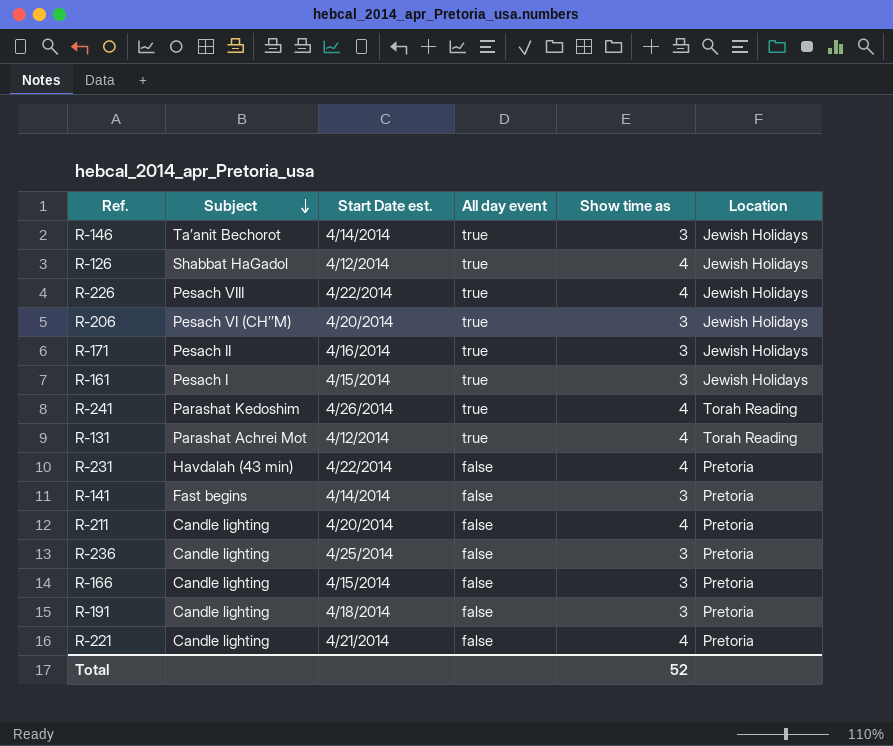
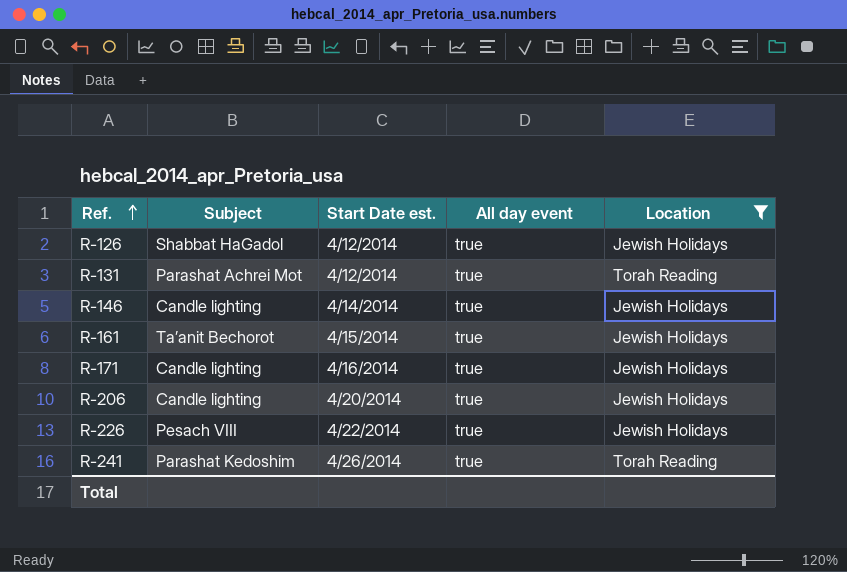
filter: none -> Location != Pretoria
row order: Subject descending -> Ref. ascending
column Show time as | position: 5 -> none
R-146 | Subject: Ta’anit Bechorot -> Candle lighting
R-161 | Subject: Pesach I -> Ta’anit Bechorot
R-171 | Subject: Pesach II -> Candle lighting
R-206 | Subject: Pesach VI (CH’’M) -> Candle lighting

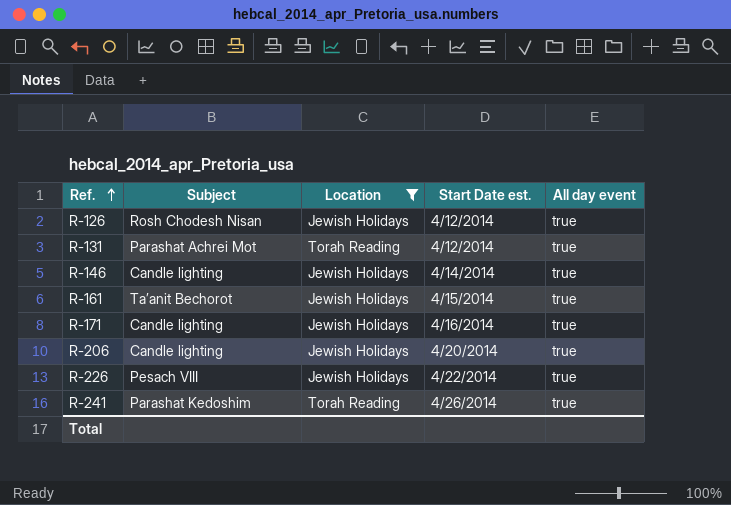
column Location | position: 5 -> 3
R-126 | Subject: Shabbat HaGadol -> Rosh Chodesh Nisan

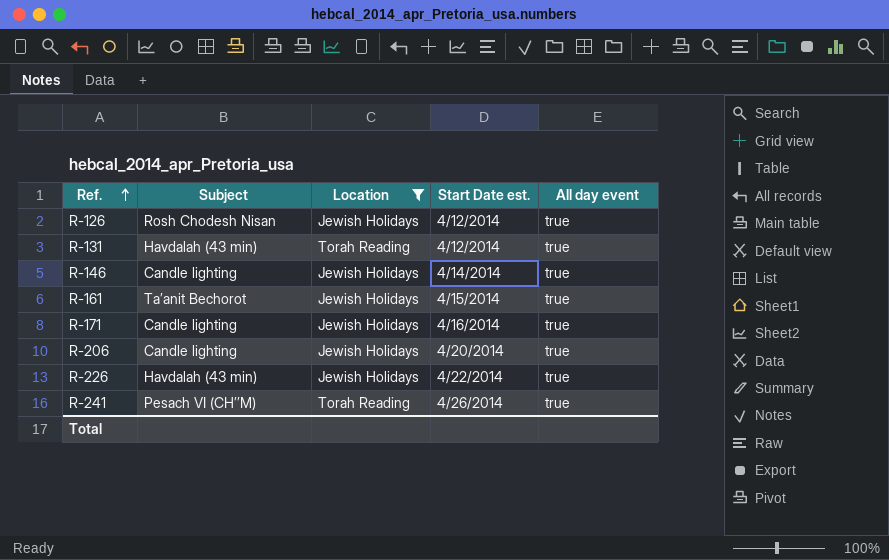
R-131 | Subject: Parashat Achrei Mot -> Havdalah (43 min)
R-226 | Subject: Pesach VIII -> Havdalah (43 min)
R-241 | Subject: Parashat Kedoshim -> Pesach VI (CH’’M)

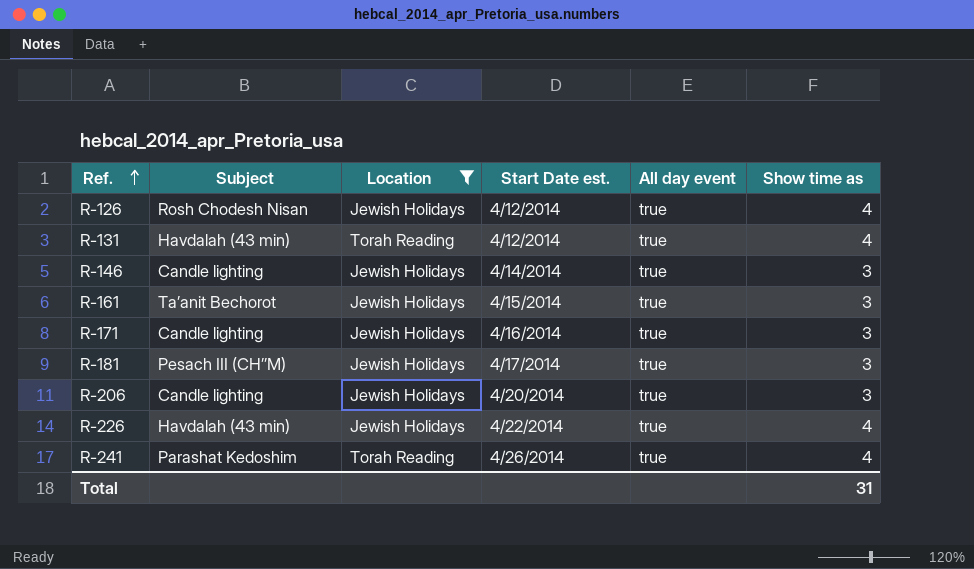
column Show time as | position: none -> 6
row R-181: none -> Pesach III (CH’’M) | Jewish Holidays | 4/17/2014 | true | 3
R-241 | Subject: Pesach VI (CH’’M) -> Parashat Kedoshim

